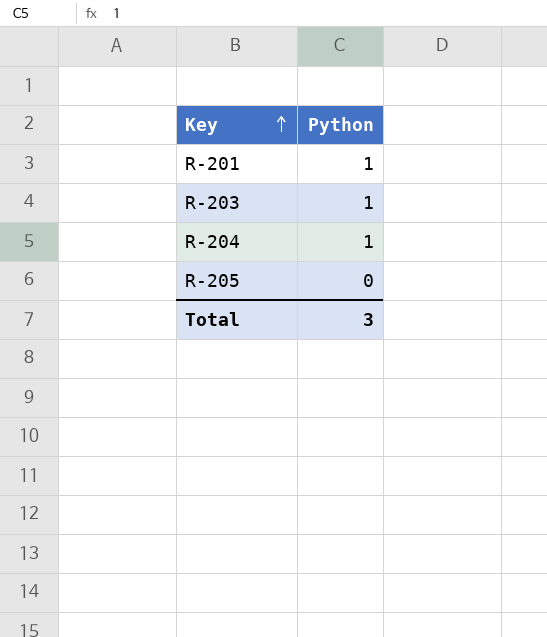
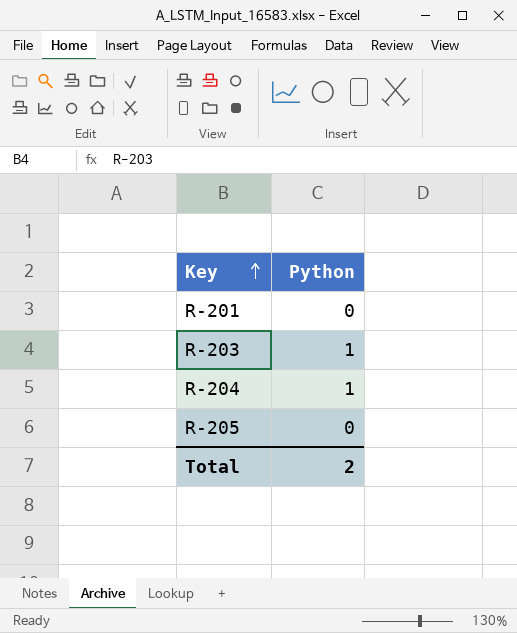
R-201 | Python: 1 -> 0
Total | Python: 3 -> 2

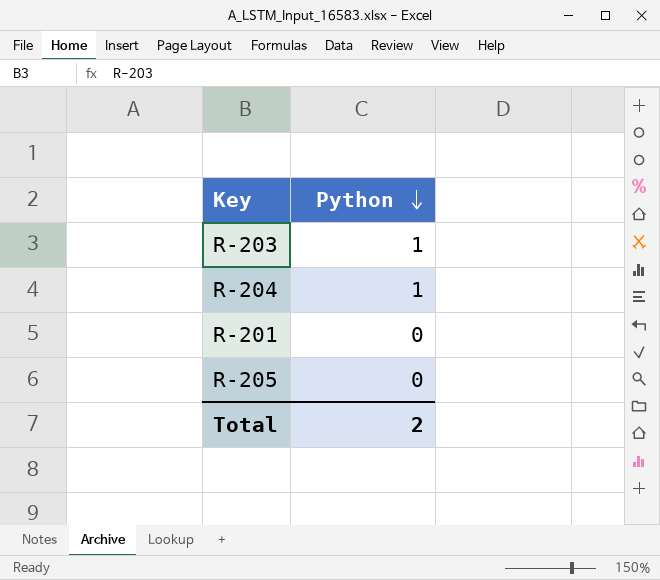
row order: Key ascending -> Python descending

